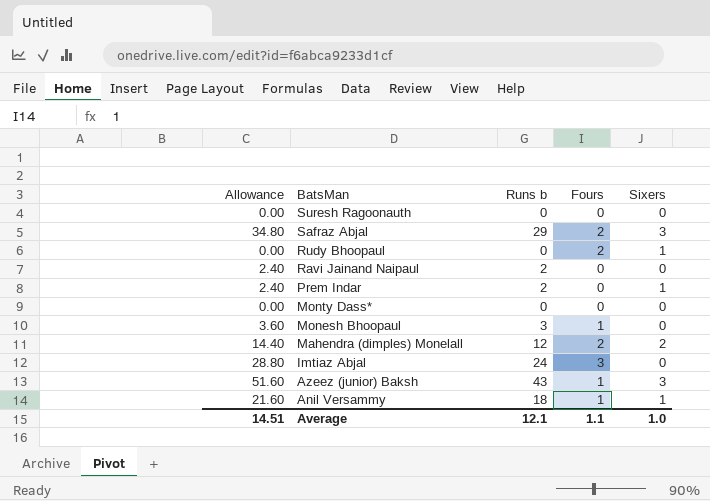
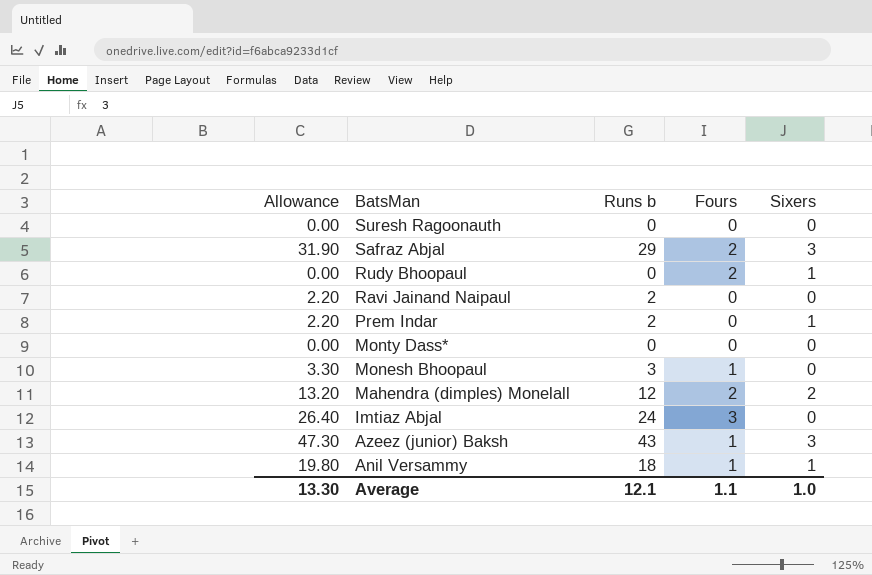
column Allowance | formula: [Runs b] * 1.2 -> [Runs b] * 1.1
Average | Allowance: 14.51 -> 13.30

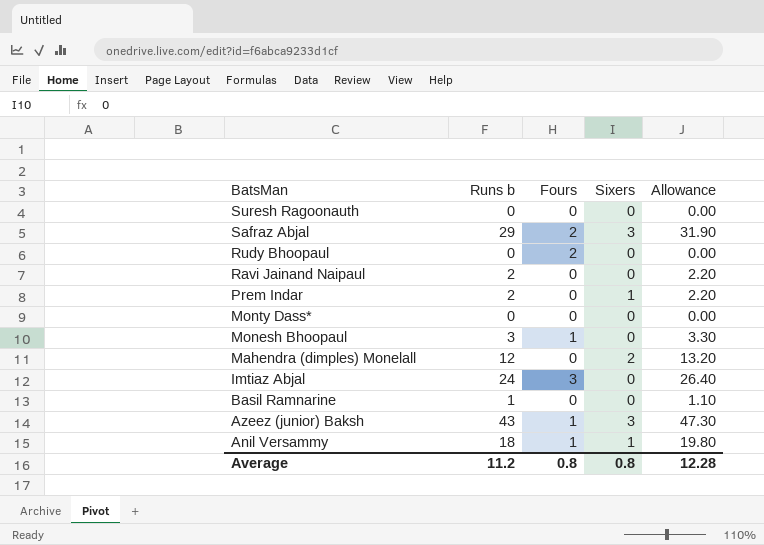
column Allowance | position: 1 -> 5
Rudy Bhoopaul | Sixers: 1 -> 0
Mahendra (dimples) Monelall | Fours: 2 -> 0
row Basil Ramnarine: none -> 1 | 0 | 0 | 1.10
Average | Runs b: 12.1 -> 11.2
Average | Fours: 1.1 -> 0.8
Average | Sixers: 1.0 -> 0.8
Average | Allowance: 13.30 -> 12.28

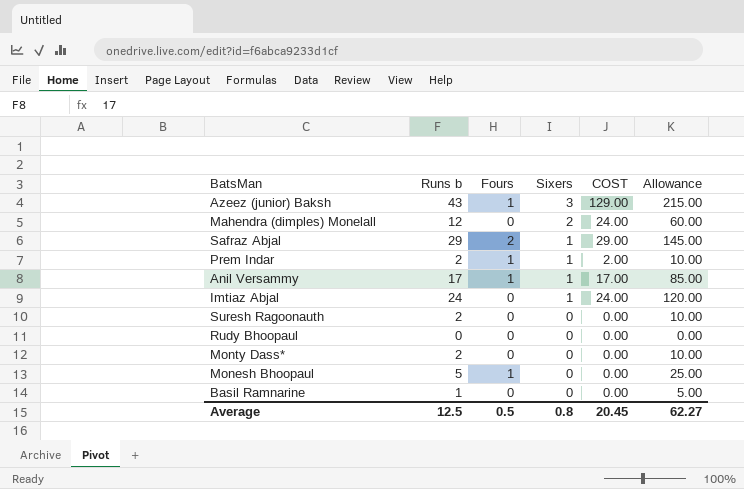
row order: BatsMan descending -> Sixers descending
column COST | formula: none -> [Runs b] * [Sixers]
column Allowance | formula: [Runs b] * 1.1 -> [Runs b] * 5
row Ravi Jainand Naipaul: 2 | 0 | 0 | 2.20 -> none
Safraz Abjal | Sixers: 3 -> 1
Prem Indar | Fours: 0 -> 1
Anil Versammy | Runs b: 18 -> 17
Imtiaz Abjal | Fours: 3 -> 0
Imtiaz Abjal | Sixers: 0 -> 1
Suresh Ragoonauth | Runs b: 0 -> 2
Rudy Bhoopaul | Fours: 2 -> 0
Monty Dass* | Runs b: 0 -> 2
Monesh Bhoopaul | Runs b: 3 -> 5
Average | Runs b: 11.2 -> 12.5
Average | Fours: 0.8 -> 0.5
Average | Allowance: 12.28 -> 62.27

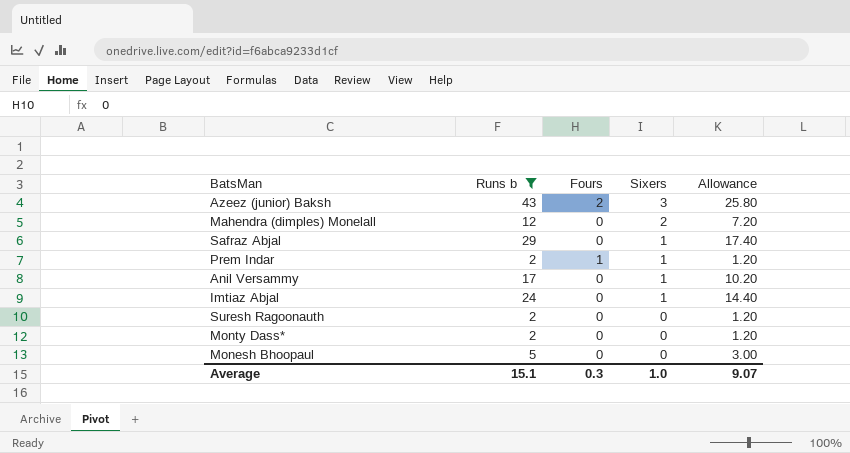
filter: none -> Runs b >= 2
column COST | formula: [Runs b] * [Sixers] -> none
column Allowance | formula: [Runs b] * 5 -> [Runs b] * 0.6
Azeez (junior) Baksh | Fours: 1 -> 2
Safraz Abjal | Fours: 2 -> 0
Anil Versammy | Fours: 1 -> 0
Monesh Bhoopaul | Fours: 1 -> 0
Average | Runs b: 12.5 -> 15.1
Average | Fours: 0.5 -> 0.3
Average | Sixers: 0.8 -> 1.0
Average | Allowance: 62.27 -> 9.07

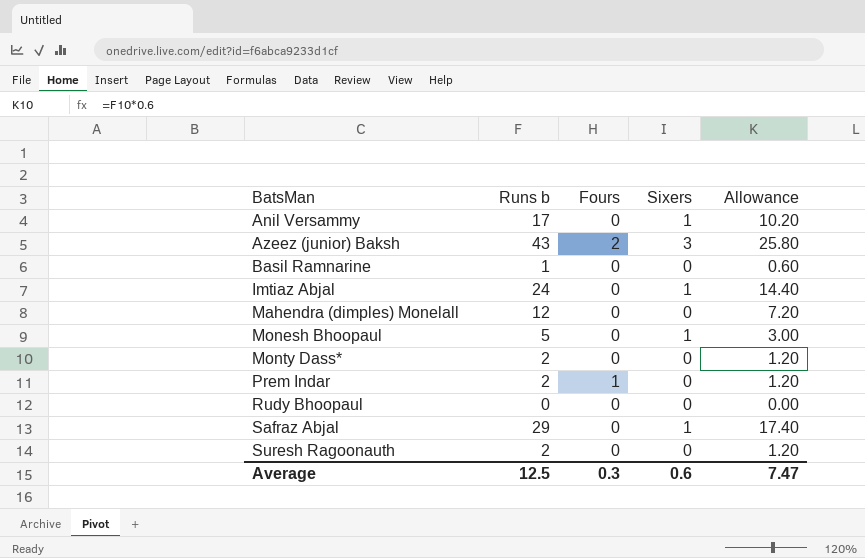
filter: Runs b >= 2 -> none
row order: Sixers descending -> BatsMan ascending
Mahendra (dimples) Monelall | Sixers: 2 -> 0
Monesh Bhoopaul | Sixers: 0 -> 1
Prem Indar | Sixers: 1 -> 0
Average | Runs b: 15.1 -> 12.5
Average | Sixers: 1.0 -> 0.6
Average | Allowance: 9.07 -> 7.47

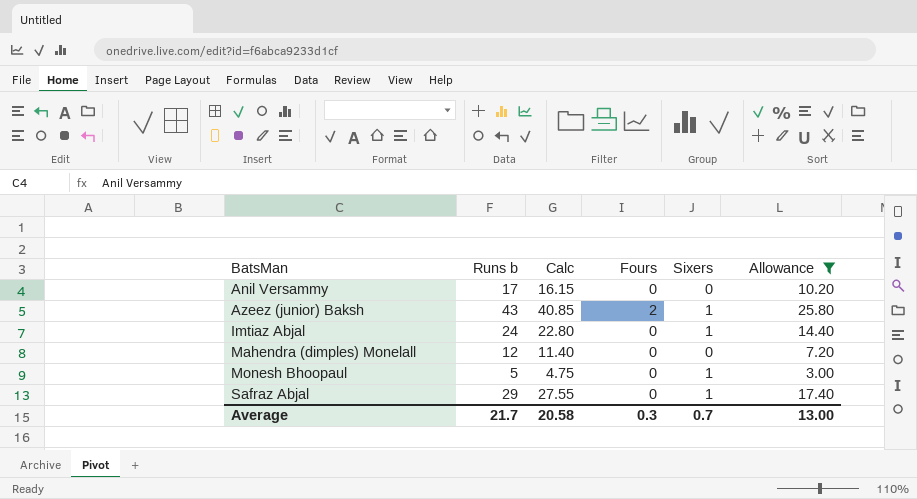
filter: none -> Allowance >= 3.00
column Calc | formula: none -> [Runs b] * 0.95
Anil Versammy | Sixers: 1 -> 0
Azeez (junior) Baksh | Sixers: 3 -> 1
Average | Runs b: 12.5 -> 21.7
Average | Sixers: 0.6 -> 0.7
Average | Allowance: 7.47 -> 13.00

